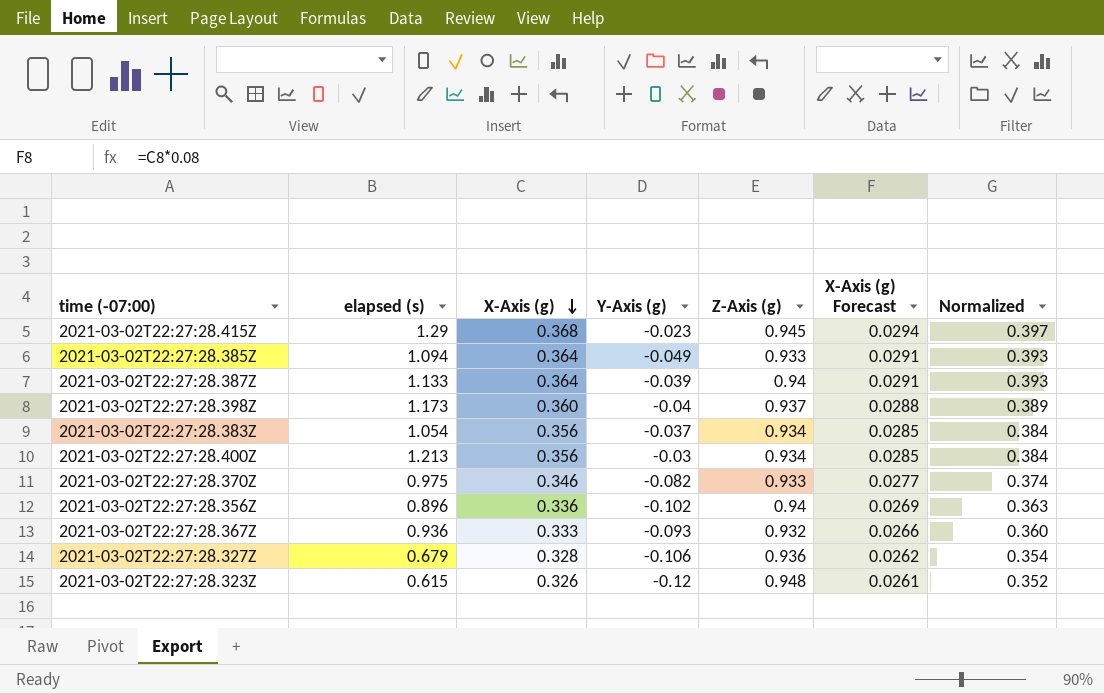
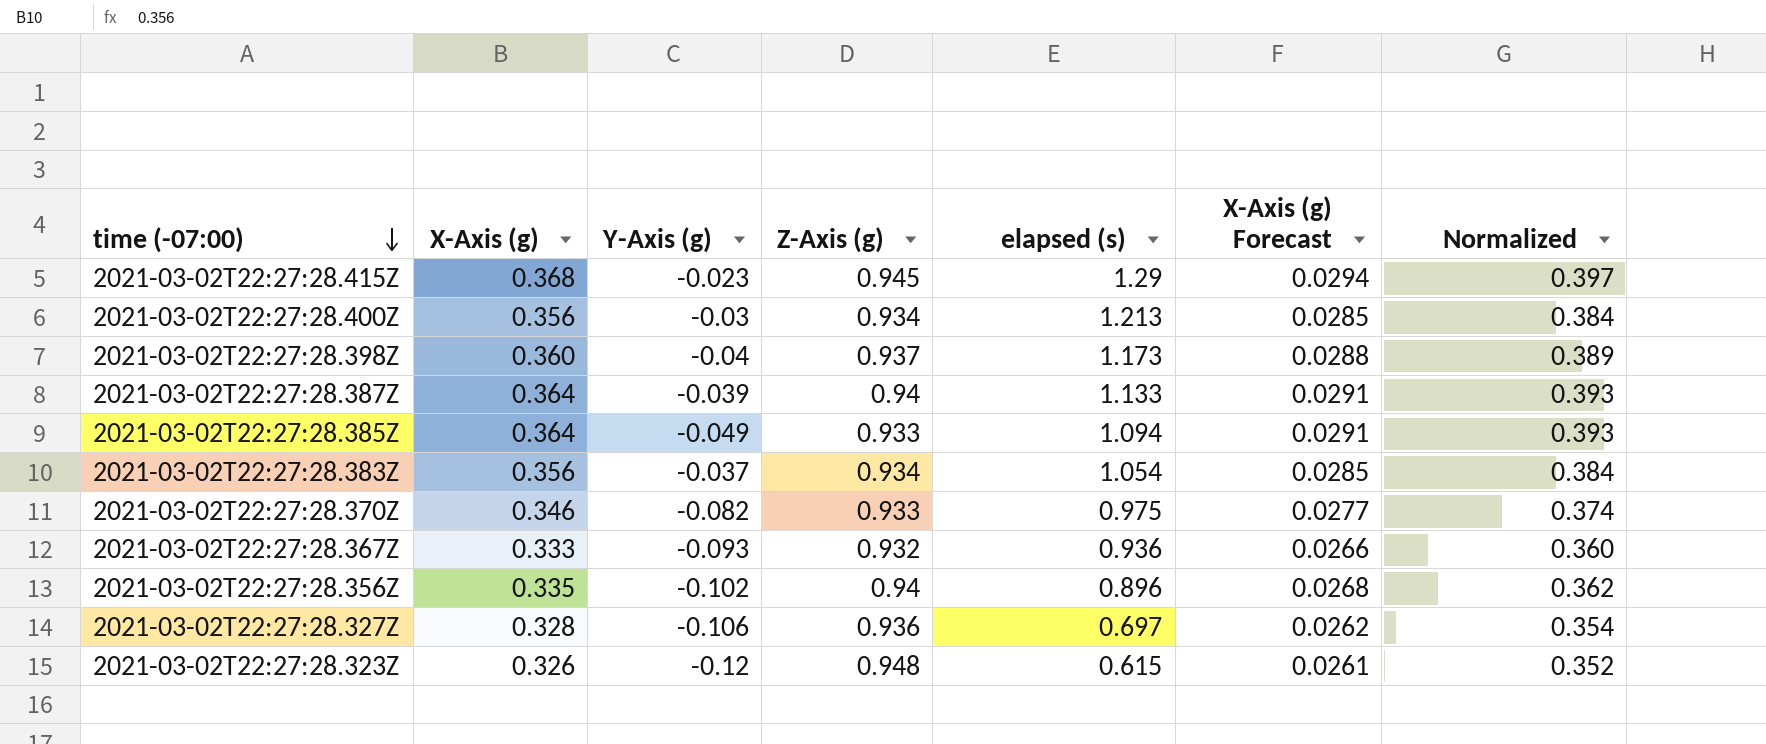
row order: X-Axis (g) descending -> time (-07:00) descending
column elapsed (s) | position: 2 -> 5
2021-03-02T22:27:28.356Z | X-Axis (g): 0.336 -> 0.335
2021-03-02T22:27:28.356Z | X-Axis (g) Forecast: 0.0269 -> 0.0268
2021-03-02T22:27:28.356Z | Normalized: 0.363 -> 0.362
2021-03-02T22:27:28.327Z | elapsed (s): 0.679 -> 0.697

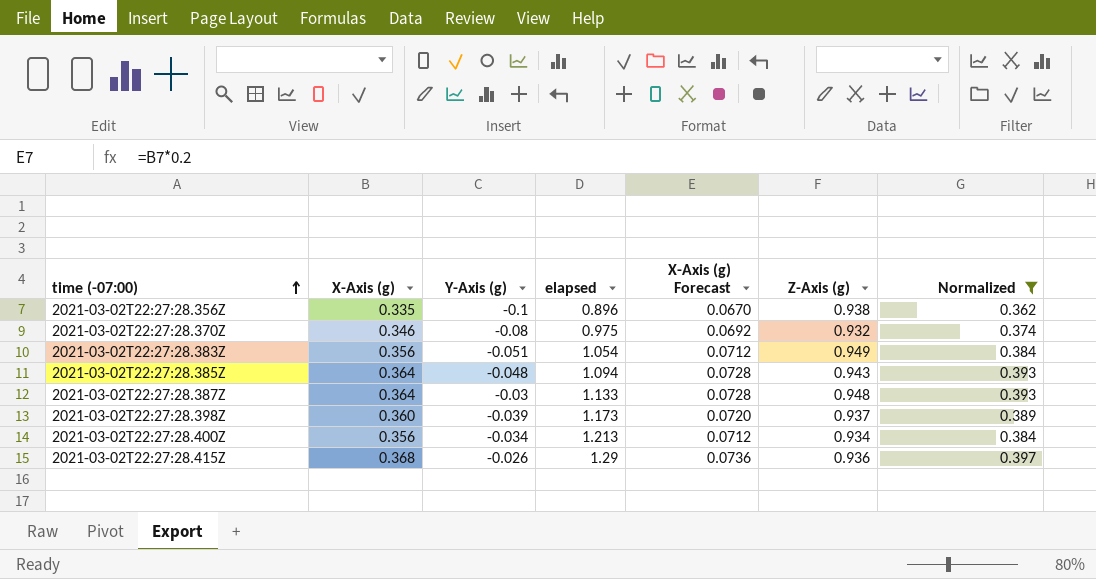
filter: none -> Normalized >= 0.362
row order: time (-07:00) descending -> time (-07:00) ascending
column name: elapsed (s) -> elapsed
column X-Axis (g) Forecast | formula: [X-Axis (g)] * 0.08 -> [X-Axis (g)] * 0.2
column Z-Axis (g) | position: 4 -> 6
2021-03-02T22:27:28.356Z | Y-Axis (g): -0.102 -> -0.1
2021-03-02T22:27:28.356Z | Z-Axis (g): 0.94 -> 0.938
2021-03-02T22:27:28.370Z | Y-Axis (g): -0.082 -> -0.08
2021-03-02T22:27:28.370Z | Z-Axis (g): 0.933 -> 0.932
2021-03-02T22:27:28.383Z | Y-Axis (g): -0.037 -> -0.051
2021-03-02T22:27:28.383Z | Z-Axis (g): 0.934 -> 0.949
2021-03-02T22:27:28.385Z | Y-Axis (g): -0.049 -> -0.048
2021-03-02T22:27:28.385Z | Z-Axis (g): 0.933 -> 0.943
2021-03-02T22:27:28.387Z | Y-Axis (g): -0.039 -> -0.03
2021-03-02T22:27:28.387Z | Z-Axis (g): 0.94 -> 0.948
2021-03-02T22:27:28.398Z | Y-Axis (g): -0.04 -> -0.039
2021-03-02T22:27:28.400Z | Y-Axis (g): -0.03 -> -0.034
2021-03-02T22:27:28.415Z | Y-Axis (g): -0.023 -> -0.026
2021-03-02T22:27:28.415Z | Z-Axis (g): 0.945 -> 0.936

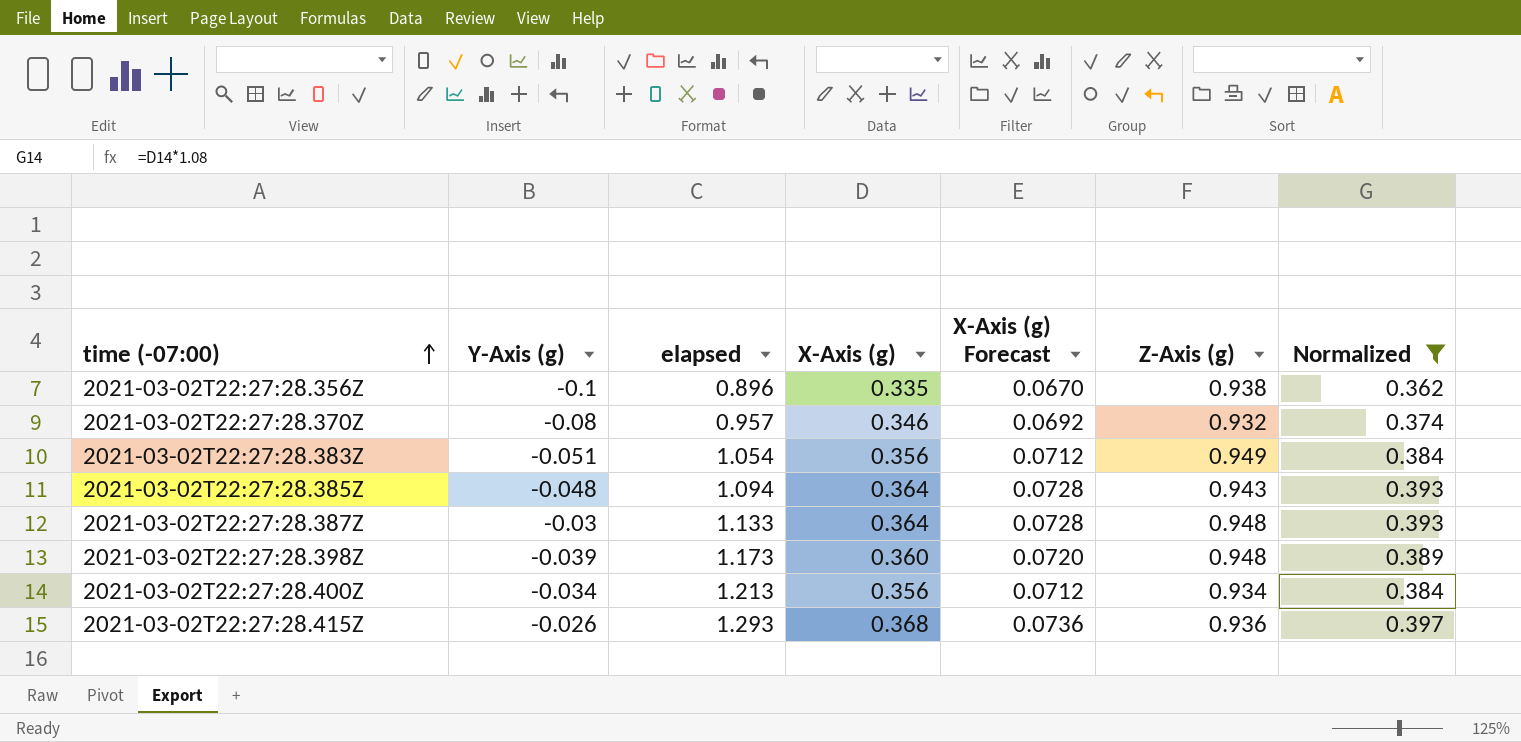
column X-Axis (g) | position: 2 -> 4
2021-03-02T22:27:28.370Z | elapsed: 0.975 -> 0.957
2021-03-02T22:27:28.398Z | Z-Axis (g): 0.937 -> 0.948
2021-03-02T22:27:28.415Z | elapsed: 1.29 -> 1.293

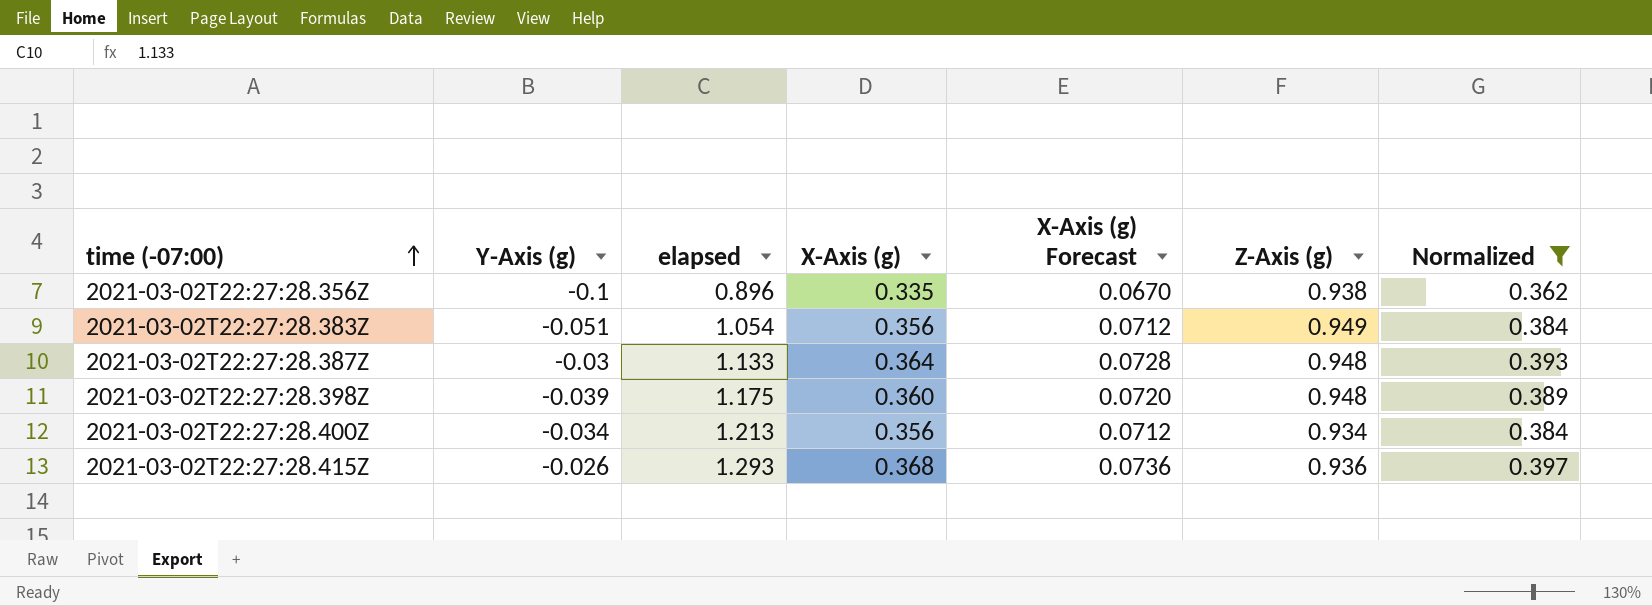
row 2021-03-02T22:27:28.370Z: -0.08 | 0.957 | 0.346 | 0.0692 | 0.932 | 0.374 -> none
row 2021-03-02T22:27:28.385Z: -0.048 | 1.094 | 0.364 | 0.0728 | 0.943 | 0.393 -> none
2021-03-02T22:27:28.398Z | elapsed: 1.173 -> 1.175

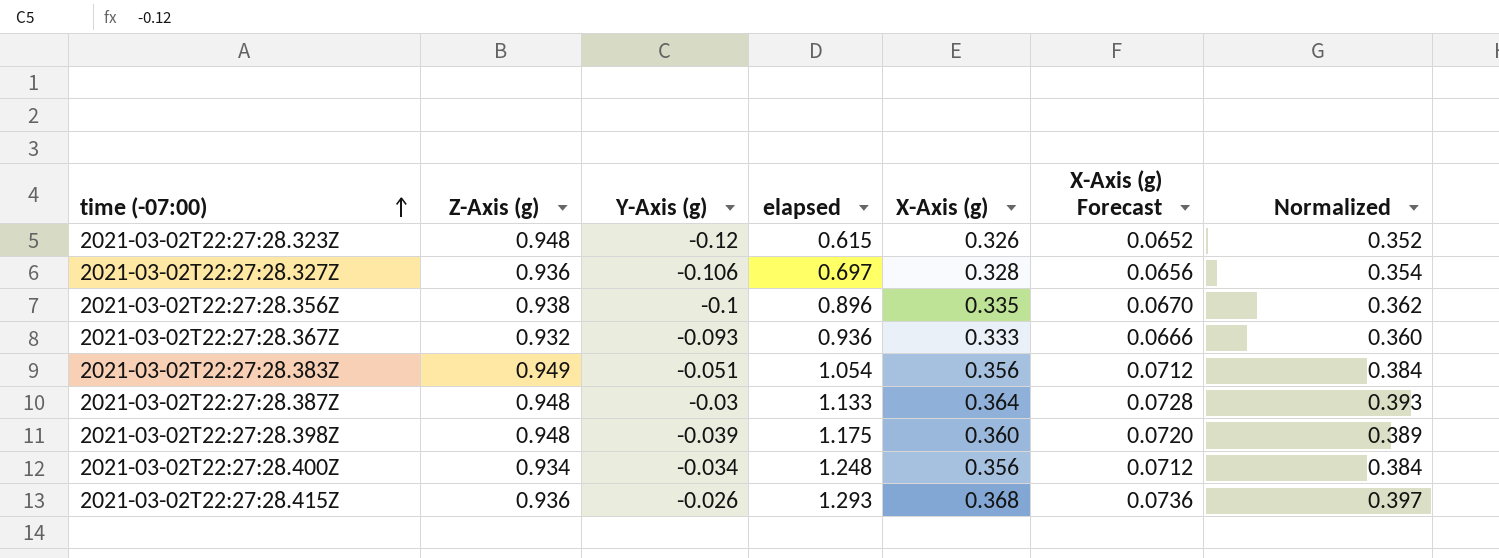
filter: Normalized >= 0.362 -> none
column Z-Axis (g) | position: 6 -> 2
2021-03-02T22:27:28.400Z | elapsed: 1.213 -> 1.248

